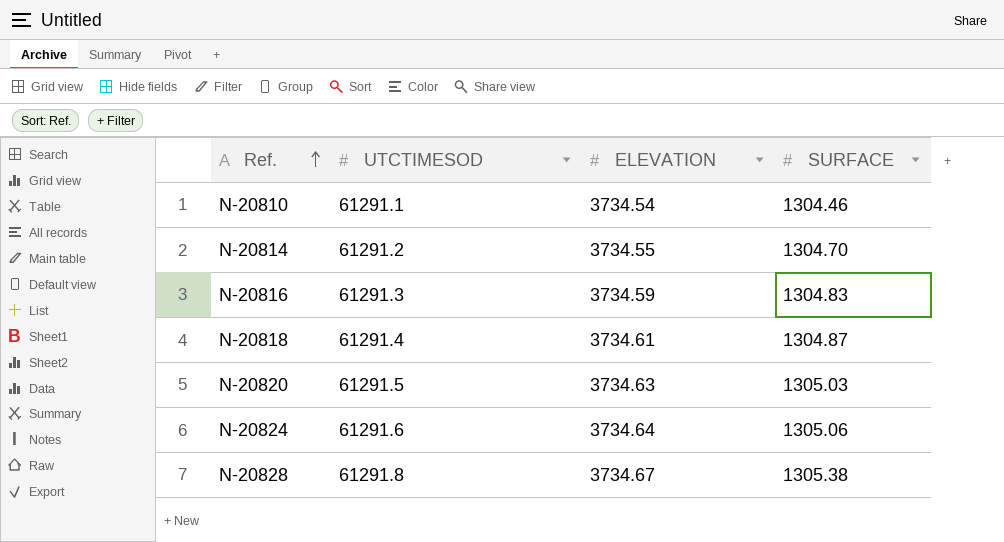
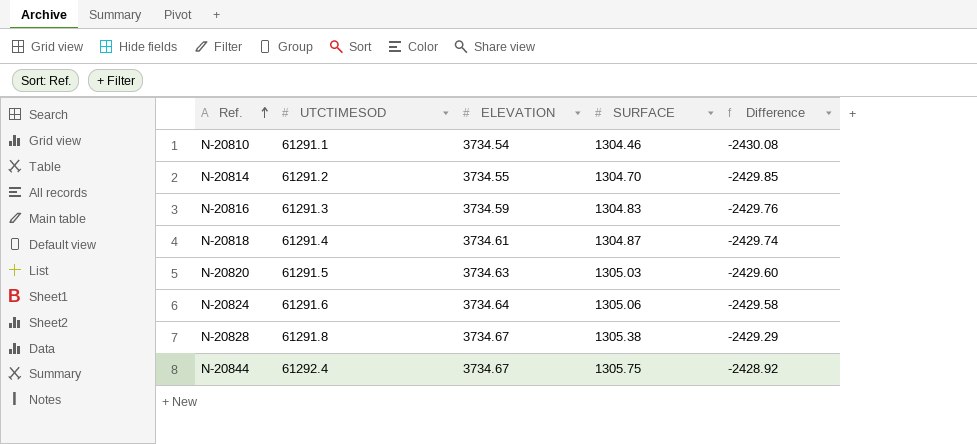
column Difference | formula: none -> [SURFACE] - [ELEVATION]
row N-20844: none -> 61292.4 | 3734.67 | 1305.75 | -2428.92

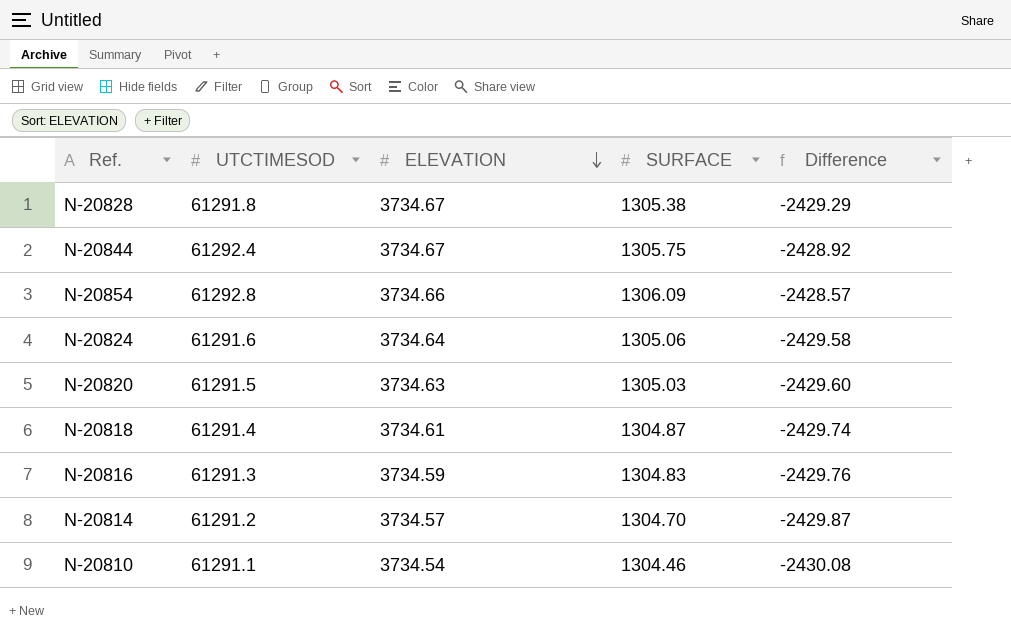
row order: Ref. ascending -> ELEVATION descending
row N-20854: none -> 61292.8 | 3734.66 | 1306.09 | -2428.57
N-20814 | ELEVATION: 3734.55 -> 3734.57
N-20814 | Difference: -2429.85 -> -2429.87

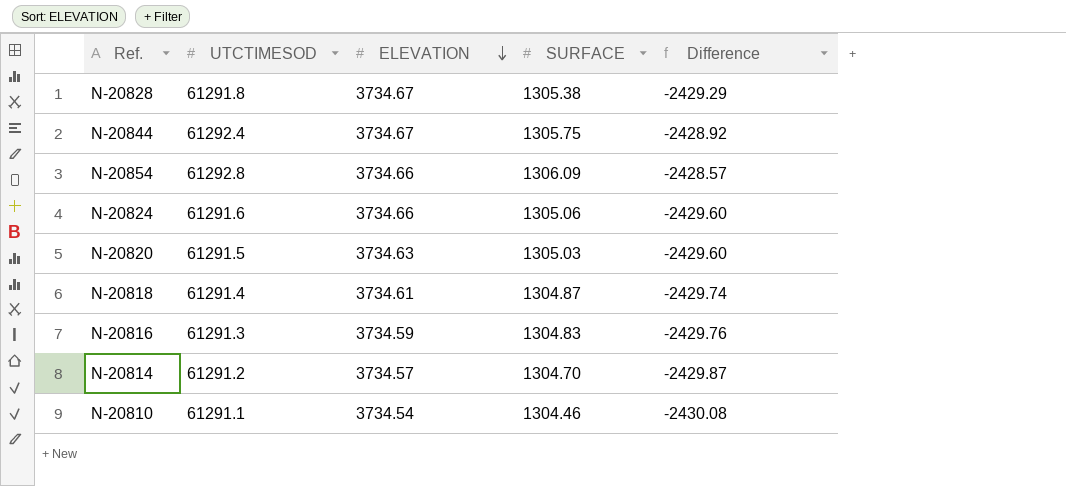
N-20824 | ELEVATION: 3734.64 -> 3734.66
N-20824 | Difference: -2429.58 -> -2429.60

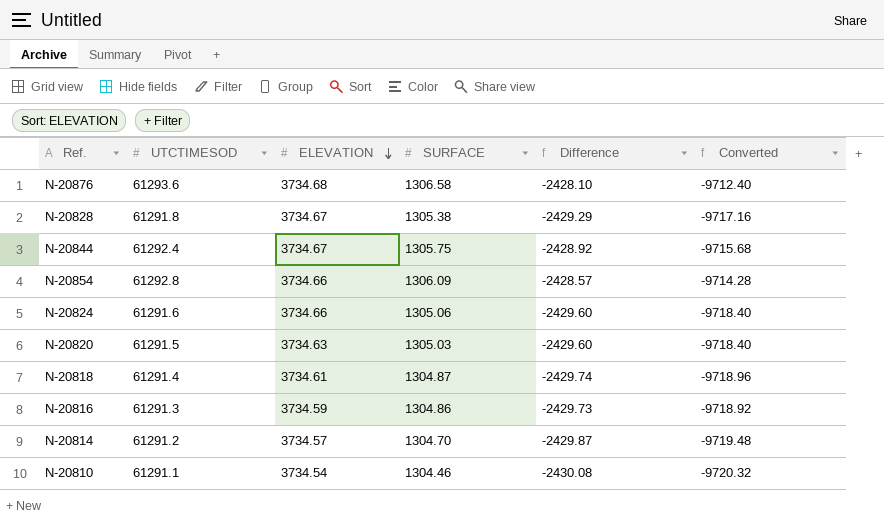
column Converted | formula: none -> [Difference] * 4
row N-20876: none -> 61293.6 | 3734.68 | 1306.58 | -2428.10 | -9712.40
N-20816 | SURFACE: 1304.83 -> 1304.86
N-20816 | Difference: -2429.76 -> -2429.73

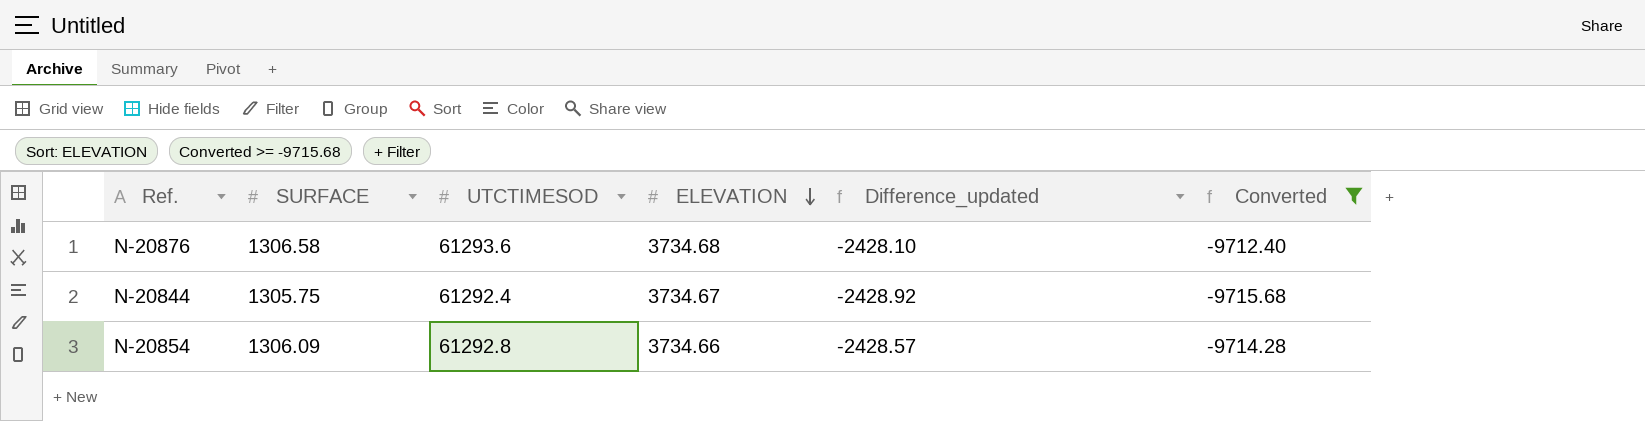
filter: none -> Converted >= -9715.68
column SURFACE | position: 4 -> 2
column name: Difference -> Difference_updated

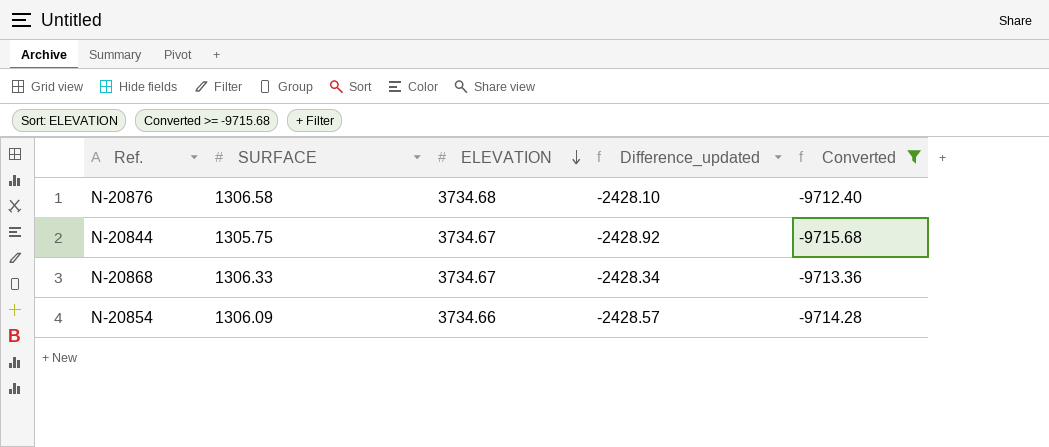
column UTCTIMESOD | position: 3 -> none
row N-20868: none -> 1306.33 | 3734.67 | -2428.34 | -9713.36

